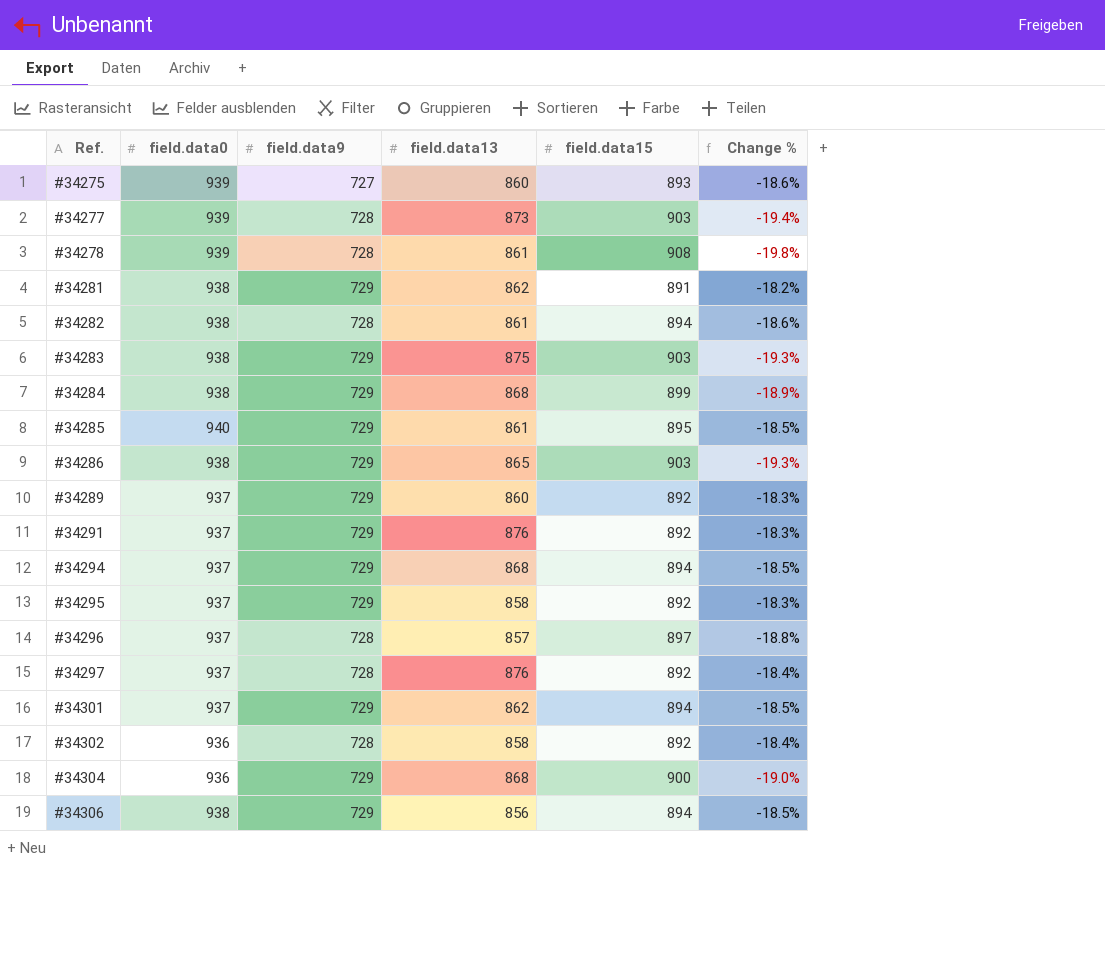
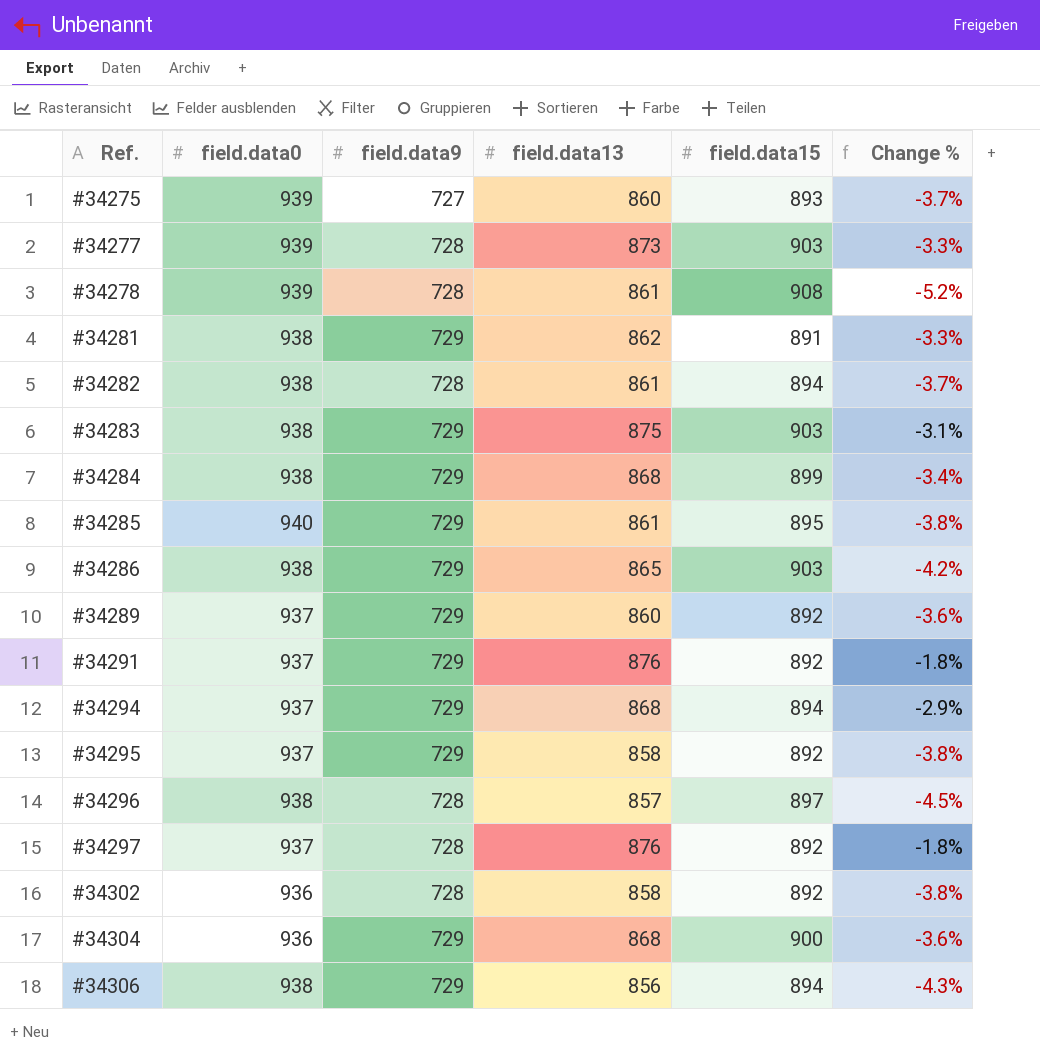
column Change % | formula: ([field.data9] - [field.data15]) / [field.data15] -> ([field.data13] - [field.data15]) / [field.data15]
row #34301: 937 | 729 | 862 | 894 | -18.5% -> none
#34296 | field.data0: 937 -> 938

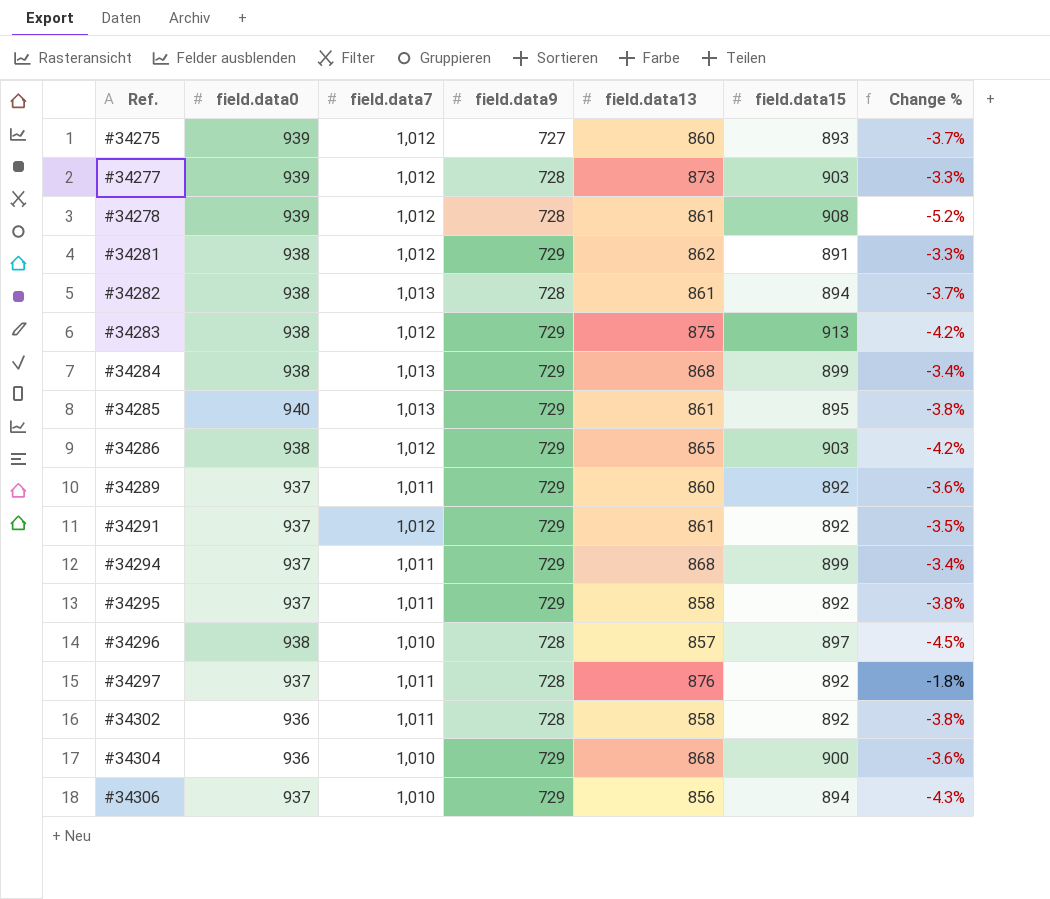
column field.data7 | position: none -> 3
#34283 | field.data15: 903 -> 913
#34283 | Change %: -3.1% -> -4.2%
#34291 | field.data13: 876 -> 861
#34291 | Change %: -1.8% -> -3.5%
#34294 | field.data15: 894 -> 899
#34294 | Change %: -2.9% -> -3.4%
#34306 | field.data0: 938 -> 937

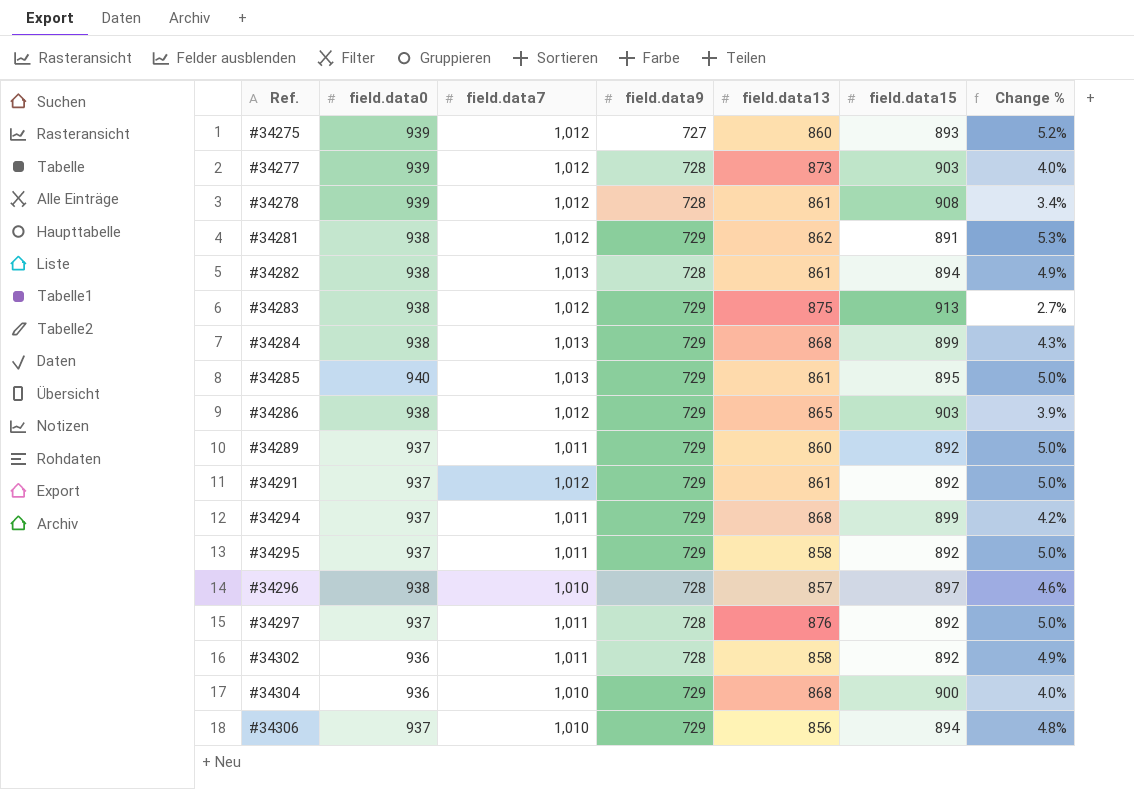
column Change % | formula: ([field.data13] - [field.data15]) / [field.data15] -> ([field.data0] - [field.data15]) / [field.data15]

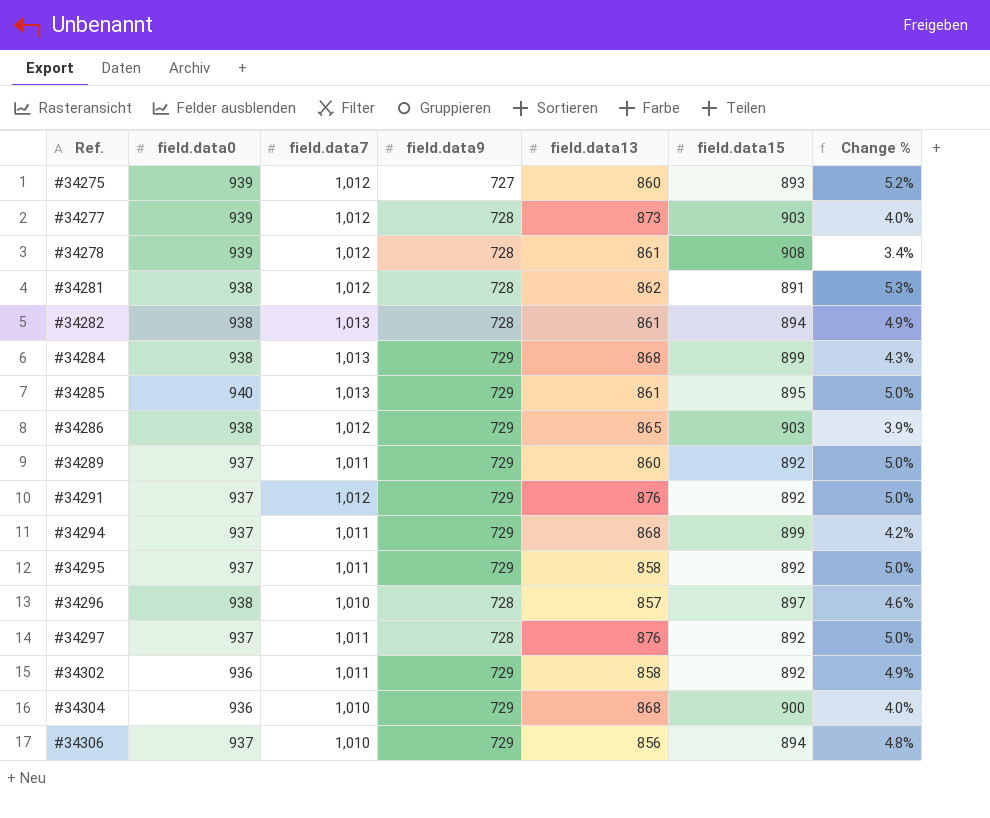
row #34283: 938 | 1,012 | 729 | 875 | 913 | 2.7% -> none
#34281 | field.data9: 729 -> 728
#34291 | field.data13: 861 -> 876
#34302 | field.data9: 728 -> 729

